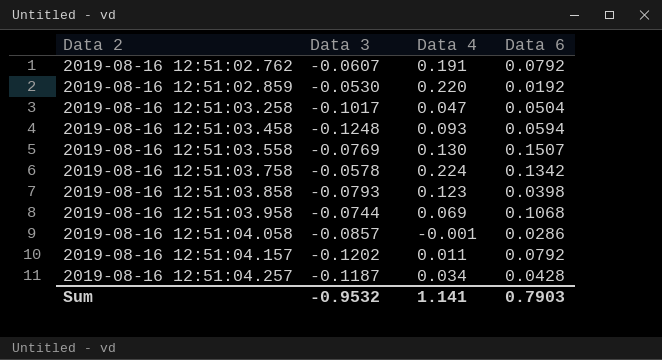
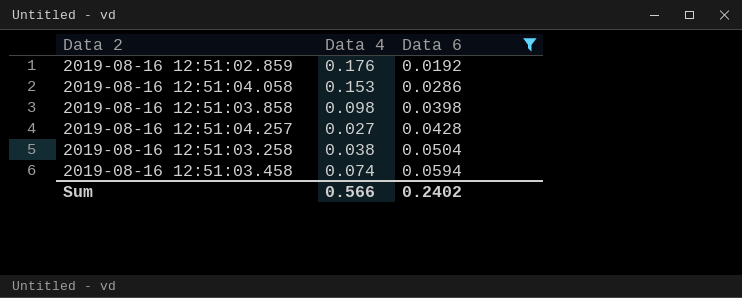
filter: none -> Data 6 <= 0.0594
row order: Data 2 ascending -> Data 6 ascending
column Data 3 | position: 2 -> none
2019-08-16 12:51:02.859 | Data 4: 0.220 -> 0.176
2019-08-16 12:51:04.058 | Data 4: -0.001 -> 0.153
2019-08-16 12:51:03.858 | Data 4: 0.123 -> 0.098
2019-08-16 12:51:04.257 | Data 4: 0.034 -> 0.027
2019-08-16 12:51:03.258 | Data 4: 0.047 -> 0.038
2019-08-16 12:51:03.458 | Data 4: 0.093 -> 0.074
Sum | Data 4: 1.141 -> 0.566
Sum | Data 6: 0.7903 -> 0.2402

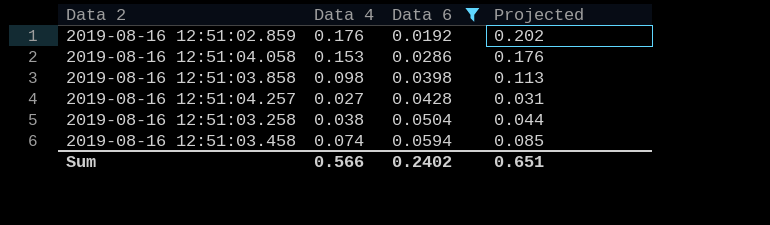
column Projected | formula: none -> [Data 4] * 1.15

